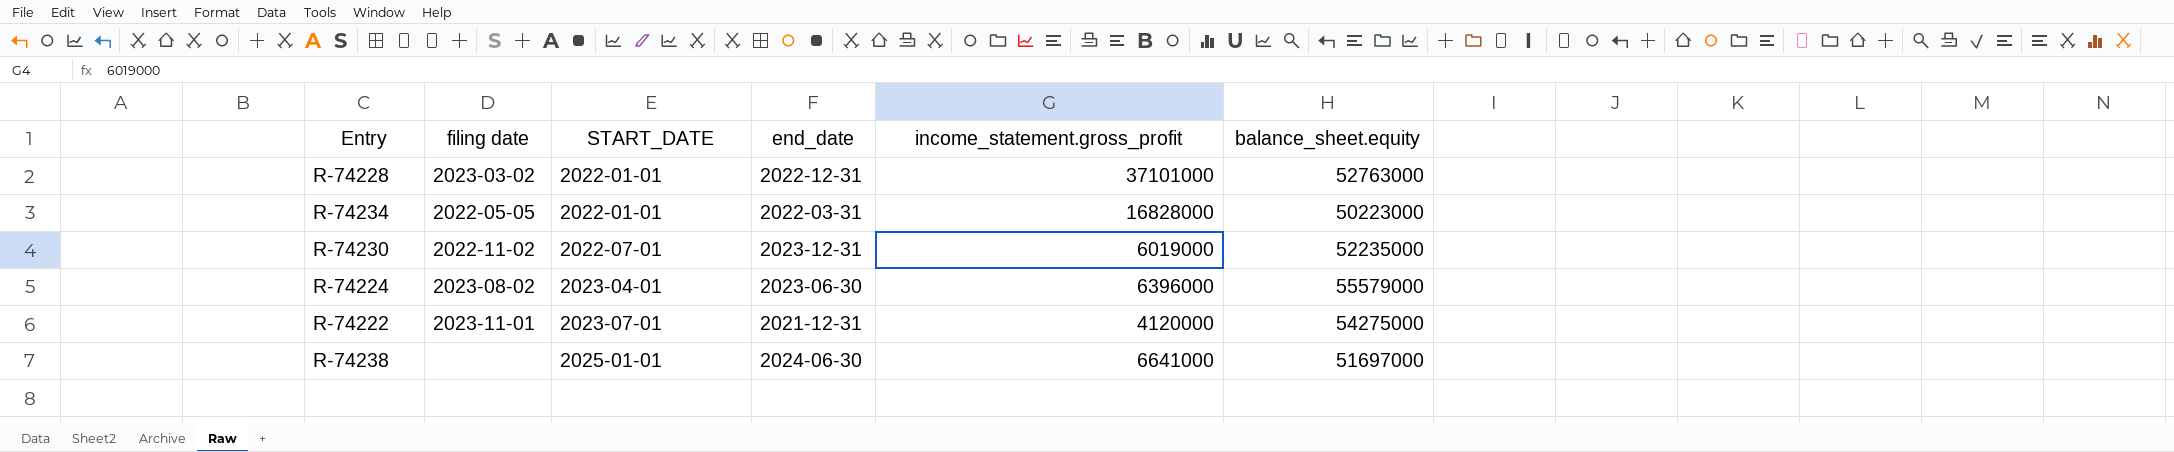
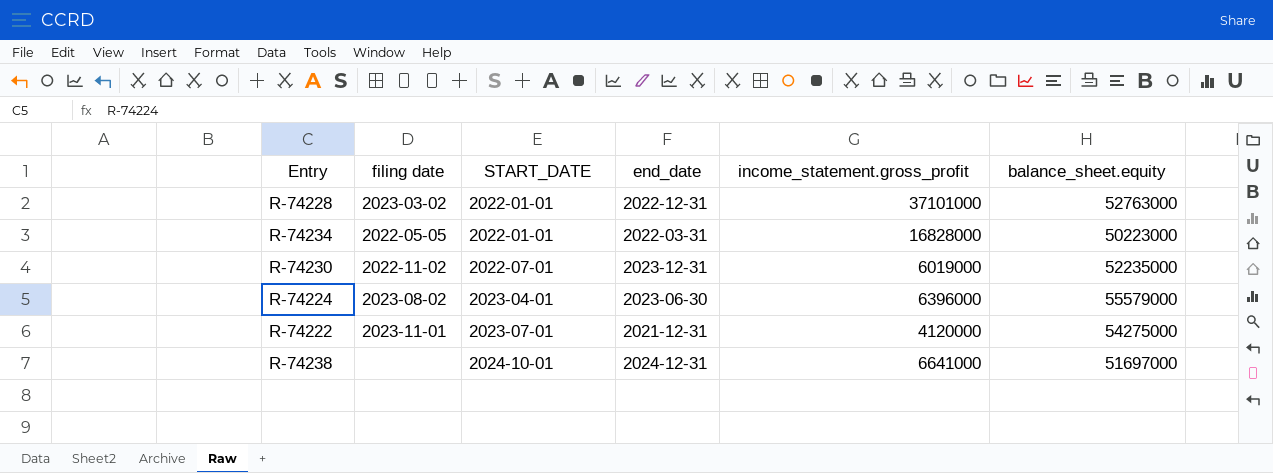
R-74238 | START_DATE: 2025-01-01 -> 2024-10-01
R-74238 | end_date: 2024-06-30 -> 2024-12-31

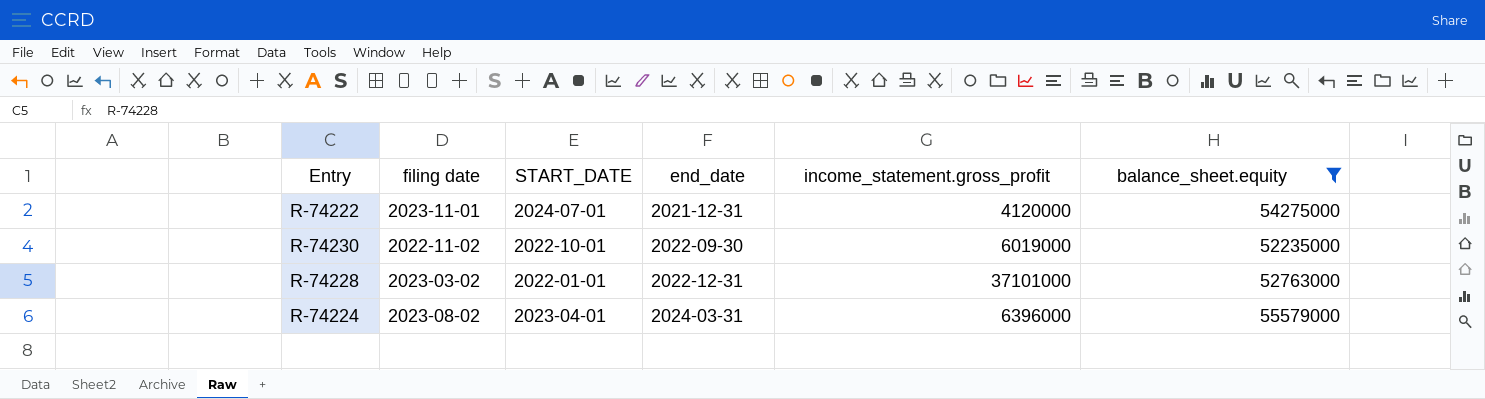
filter: none -> balance_sheet.equity >= 52235000
row order: START_DATE ascending -> end_date ascending
R-74222 | START_DATE: 2023-07-01 -> 2024-07-01
R-74230 | START_DATE: 2022-07-01 -> 2022-10-01
R-74230 | end_date: 2023-12-31 -> 2022-09-30
R-74224 | end_date: 2023-06-30 -> 2024-03-31

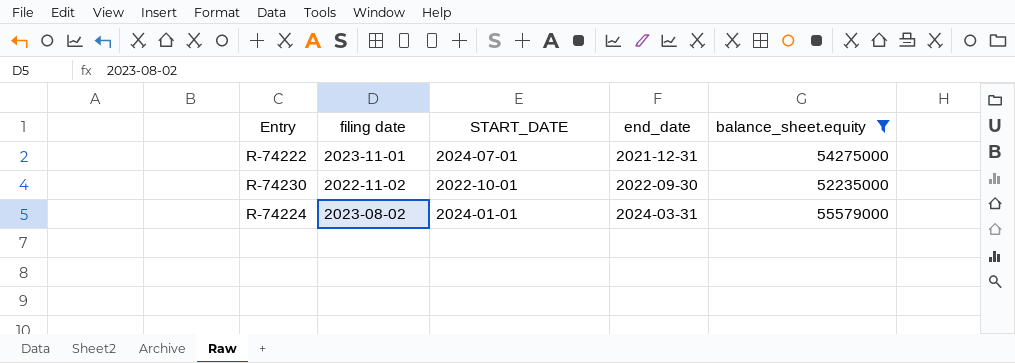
column income_statement.gross_profit | position: 5 -> none
row R-74228: 2023-03-02 | 2022-01-01 | 2022-12-31 | 37101000 | 52763000 -> none
R-74224 | START_DATE: 2023-04-01 -> 2024-01-01

